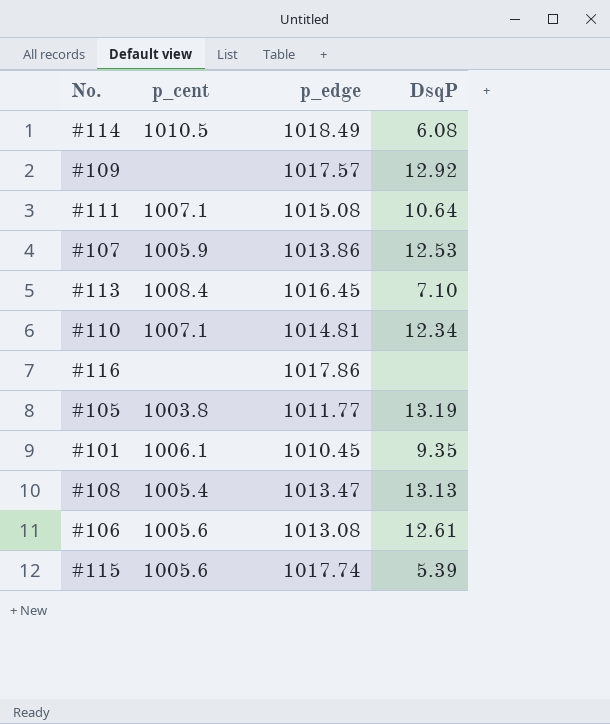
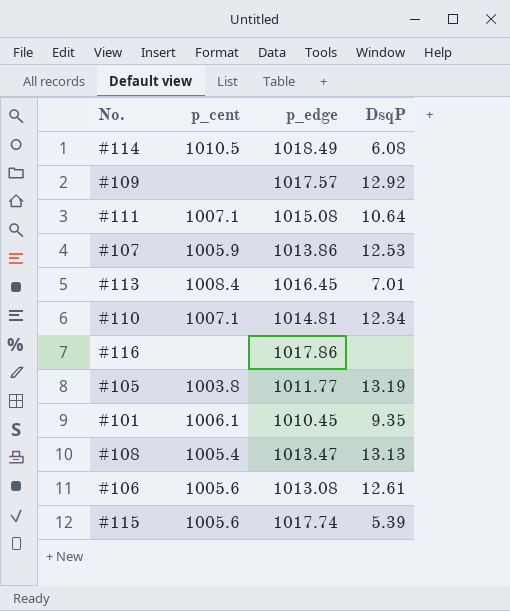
#113 | DsqP: 7.10 -> 7.01

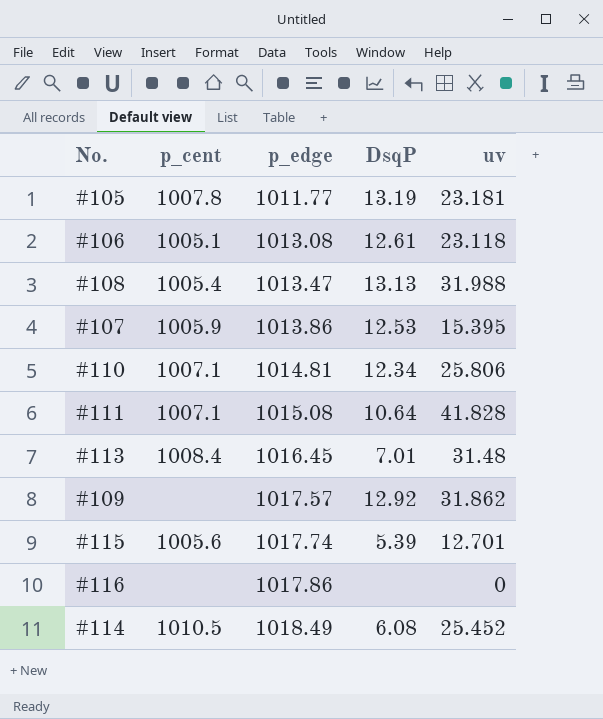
row order: none -> p_edge ascending
column uv | position: none -> 5
row #101: 1006.1 | 1010.45 | 9.35 -> none
#105 | p_cent: 1003.8 -> 1007.8
#106 | p_cent: 1005.6 -> 1005.1

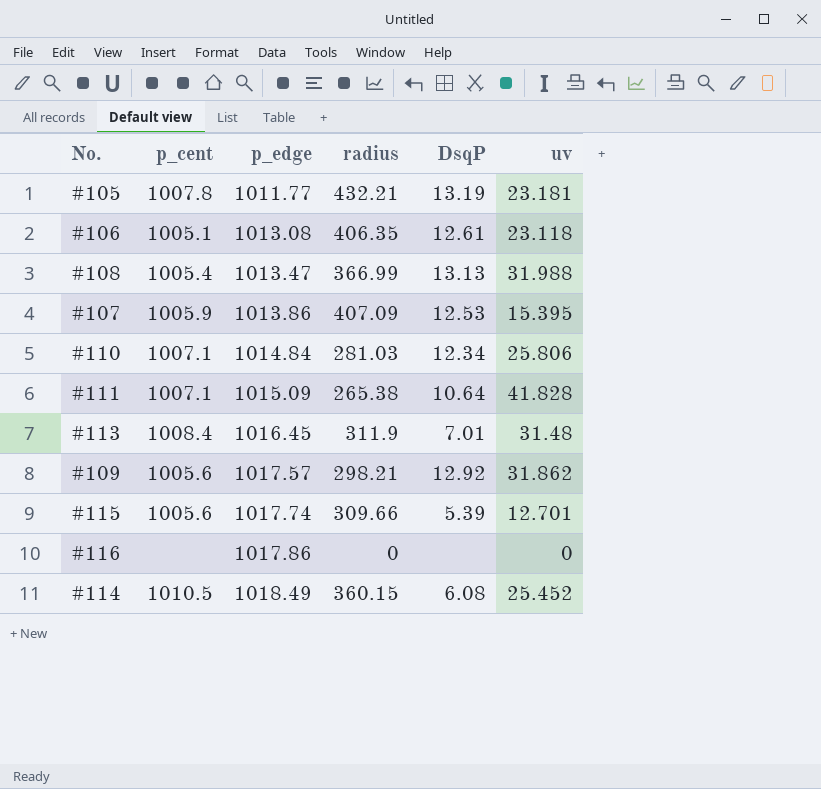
column radius | position: none -> 4
#110 | p_edge: 1014.81 -> 1014.84
#111 | p_edge: 1015.08 -> 1015.09
#109 | p_cent: none -> 1005.6

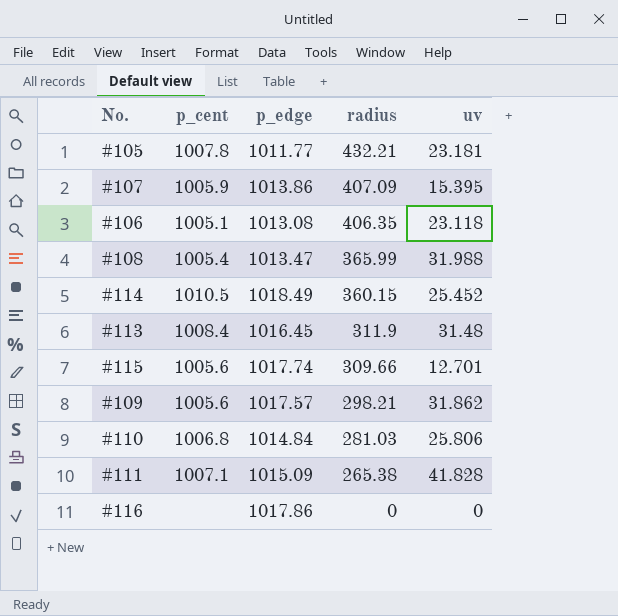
row order: p_edge ascending -> radius descending
column DsqP | position: 5 -> none
#108 | radius: 366.99 -> 365.99
#110 | p_cent: 1007.1 -> 1006.8

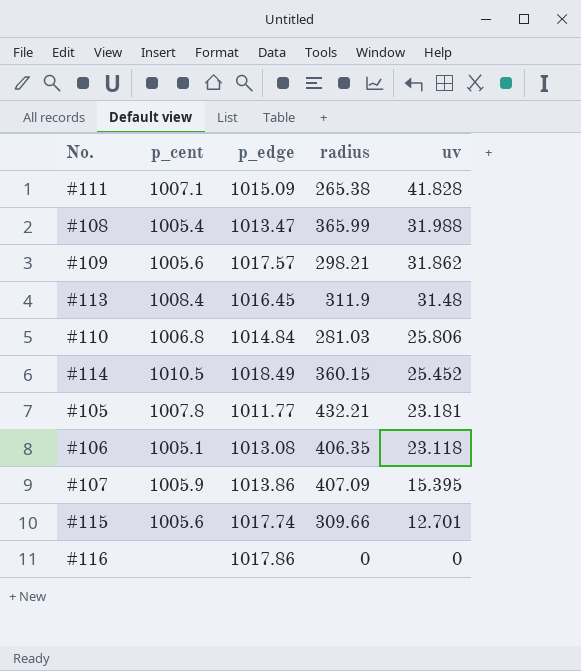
row order: radius descending -> uv descending

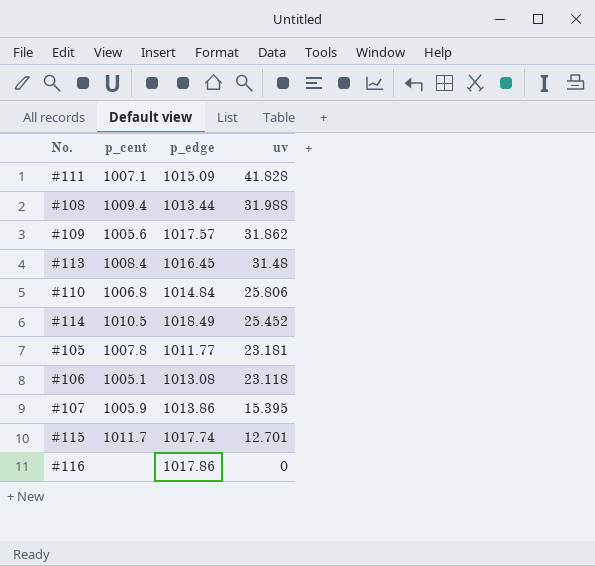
column radius | position: 4 -> none
#108 | p_cent: 1005.4 -> 1009.4
#108 | p_edge: 1013.47 -> 1013.44
#115 | p_cent: 1005.6 -> 1011.7

